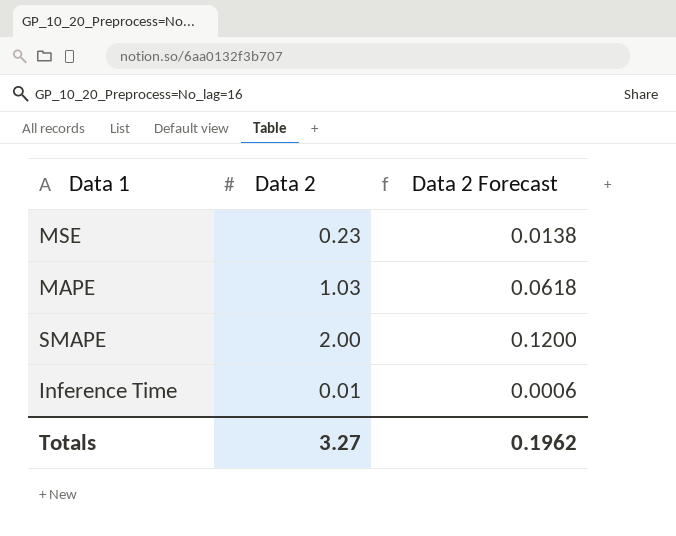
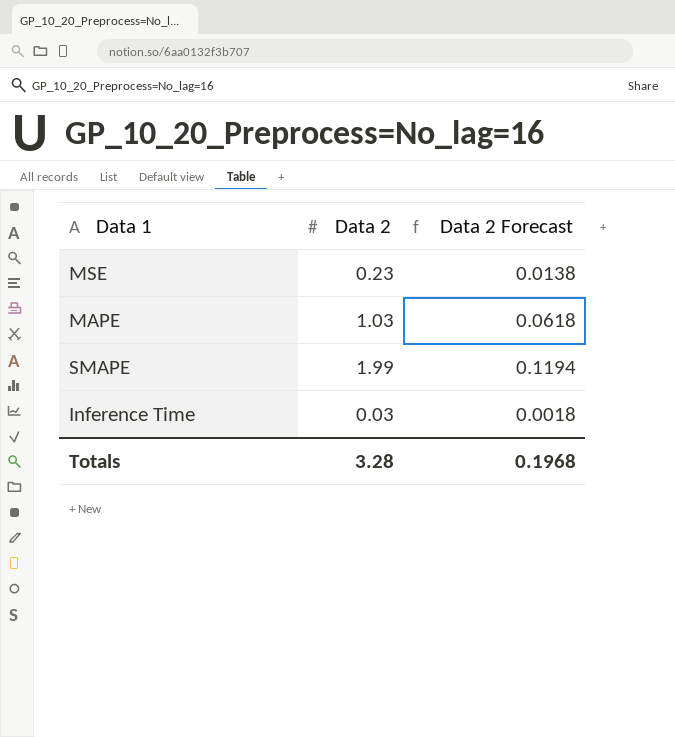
SMAPE | Data 2: 2.00 -> 1.99
SMAPE | Data 2 Forecast: 0.1200 -> 0.1194
Inference Time | Data 2: 0.01 -> 0.03
Inference Time | Data 2 Forecast: 0.0006 -> 0.0018
Totals | Data 2: 3.27 -> 3.28
Totals | Data 2 Forecast: 0.1962 -> 0.1968

